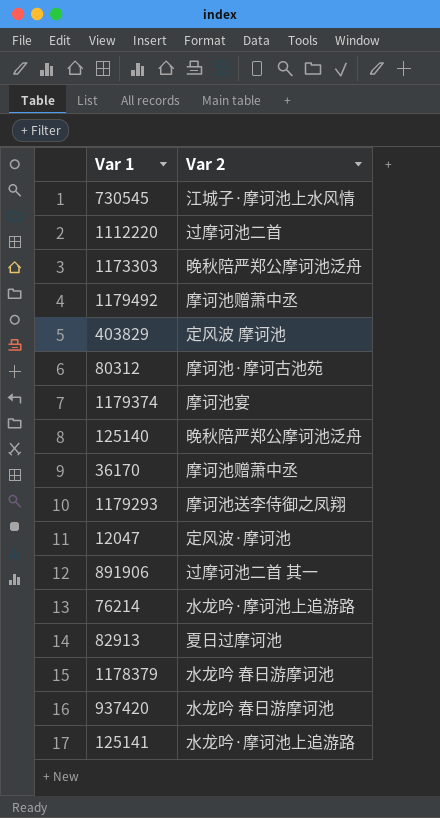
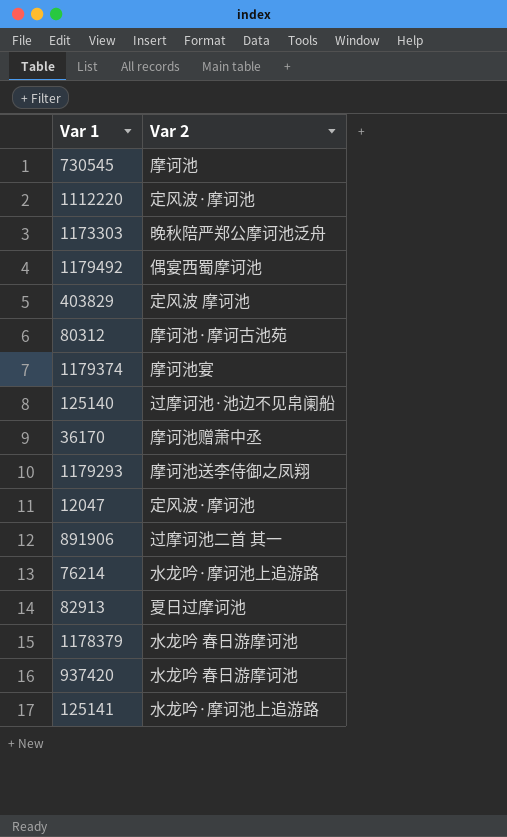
730545 | Var 2: 江城子·摩诃池上水风情 -> 摩诃池
1112220 | Var 2: 过摩诃池二首 -> 定风波·摩诃池
1179492 | Var 2: 摩诃池赠萧中丞 -> 偶宴西蜀摩诃池
125140 | Var 2: 晚秋陪严郑公摩诃池泛舟 -> 过摩诃池·池边不见帛阑船

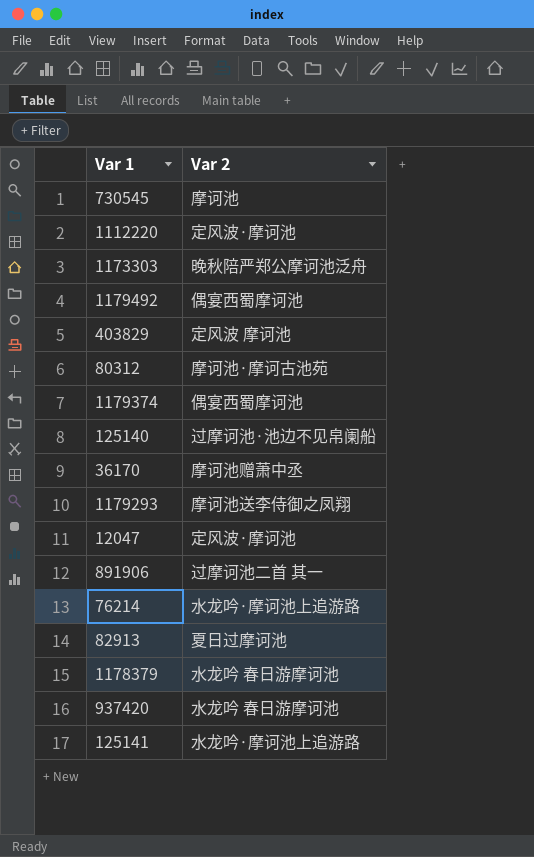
1179374 | Var 2: 摩诃池宴 -> 偶宴西蜀摩诃池

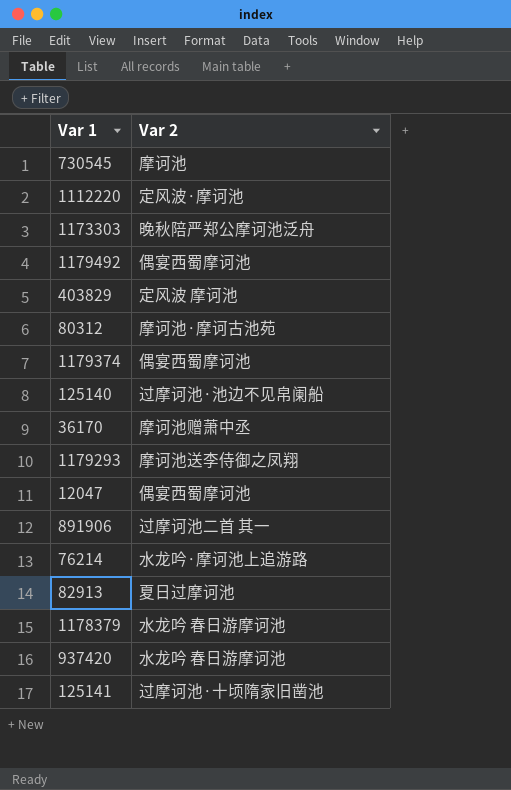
12047 | Var 2: 定风波·摩诃池 -> 偶宴西蜀摩诃池
125141 | Var 2: 水龙吟·摩诃池上追游路 -> 过摩诃池·十顷隋家旧凿池

